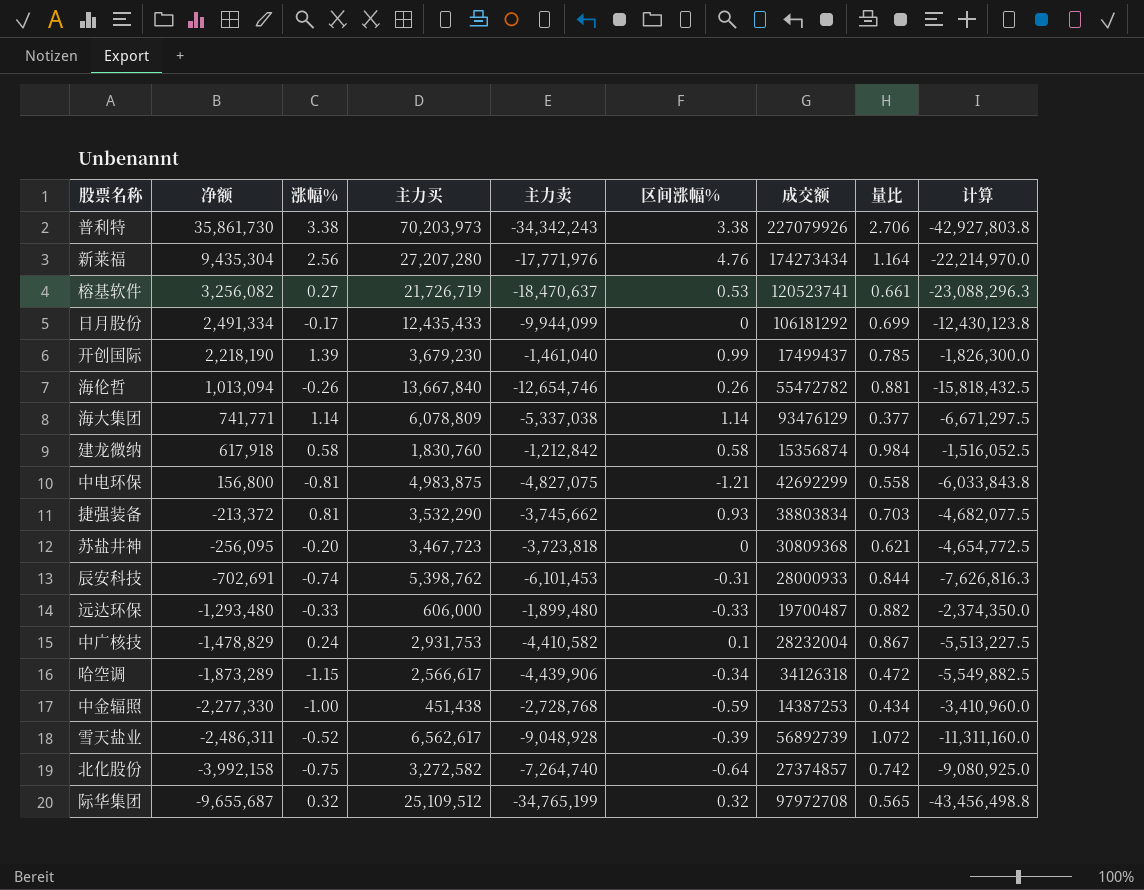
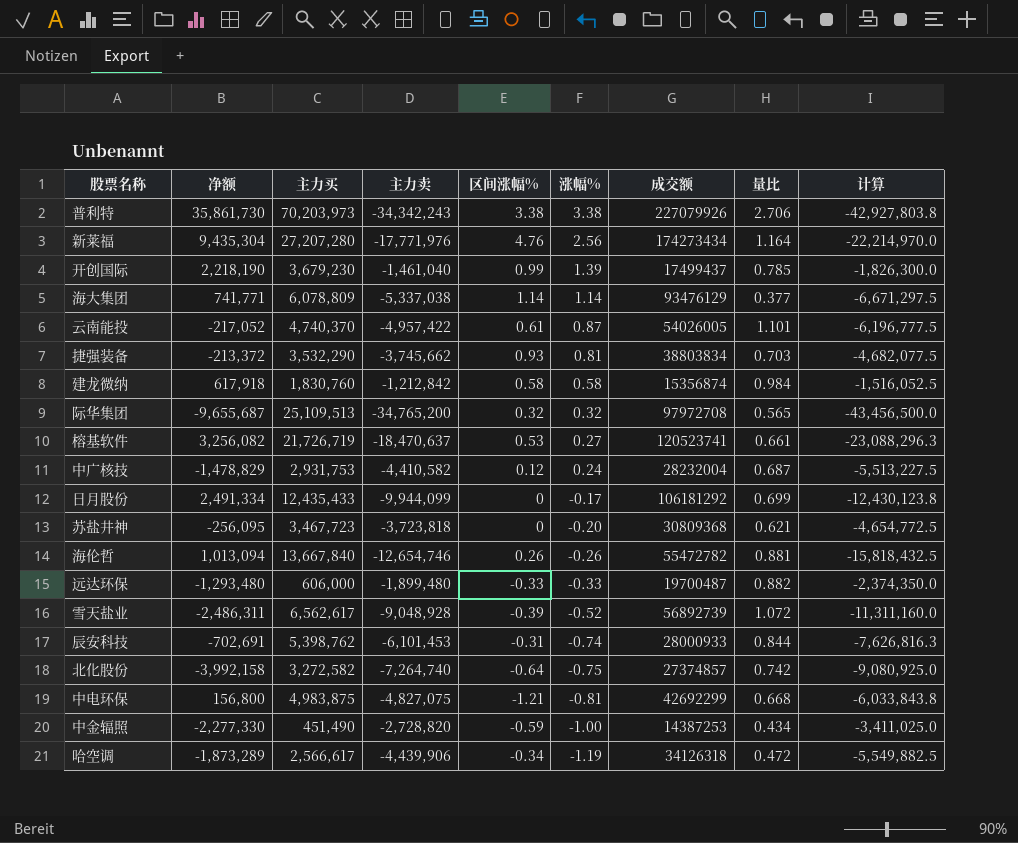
row order: 净额 descending -> 涨幅% descending
column 涨幅% | position: 3 -> 6
row 云南能投: none -> -217,052 | 4,740,370 | -4,957,422 | 0.61 | 0.87 | 54026005 | 1.101 | -6,196,777.5
际华集团 | 主力买: 25,109,512 -> 25,109,513
际华集团 | 主力卖: -34,765,199 -> -34,765,200
际华集团 | 计算: -43,456,498.8 -> -43,456,500.0
中广核技 | 区间涨幅%: 0.1 -> 0.12
中广核技 | 量比: 0.867 -> 0.687
中电环保 | 量比: 0.558 -> 0.668
中金辐照 | 主力买: 451,438 -> 451,490
中金辐照 | 主力卖: -2,728,768 -> -2,728,820
中金辐照 | 计算: -3,410,960.0 -> -3,411,025.0
哈空调 | 涨幅%: -1.15 -> -1.19

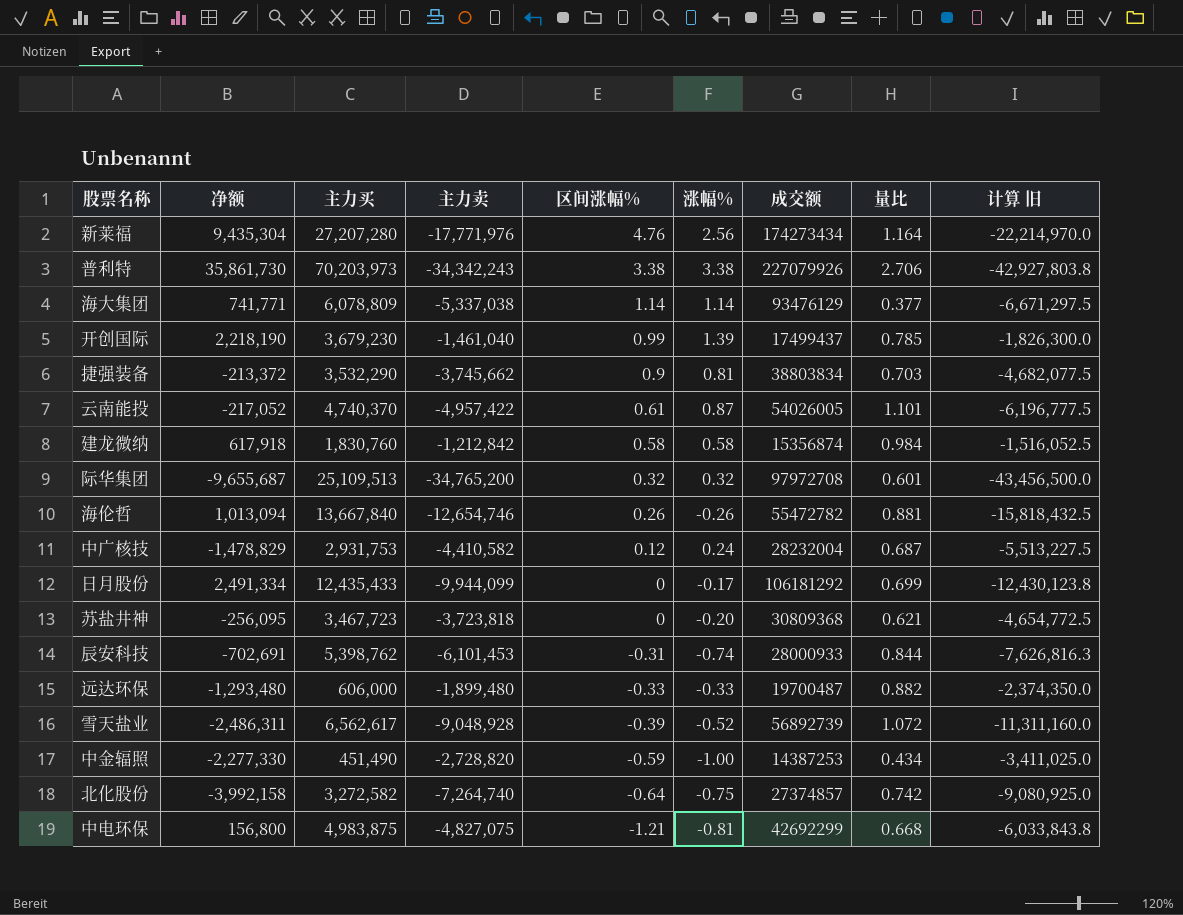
row order: 涨幅% descending -> 区间涨幅% descending
column name: 计算 -> 计算 旧
row 榕基软件: 3,256,082 | 21,726,719 | -18,470,637 | 0.53 | 0.27 | 120523741 | 0.661 | -23,088,296.3 -> none
row 哈空调: -1,873,289 | 2,566,617 | -4,439,906 | -0.34 | -1.19 | 34126318 | 0.472 | -5,549,882.5 -> none
捷强装备 | 区间涨幅%: 0.93 -> 0.9
际华集团 | 量比: 0.565 -> 0.601

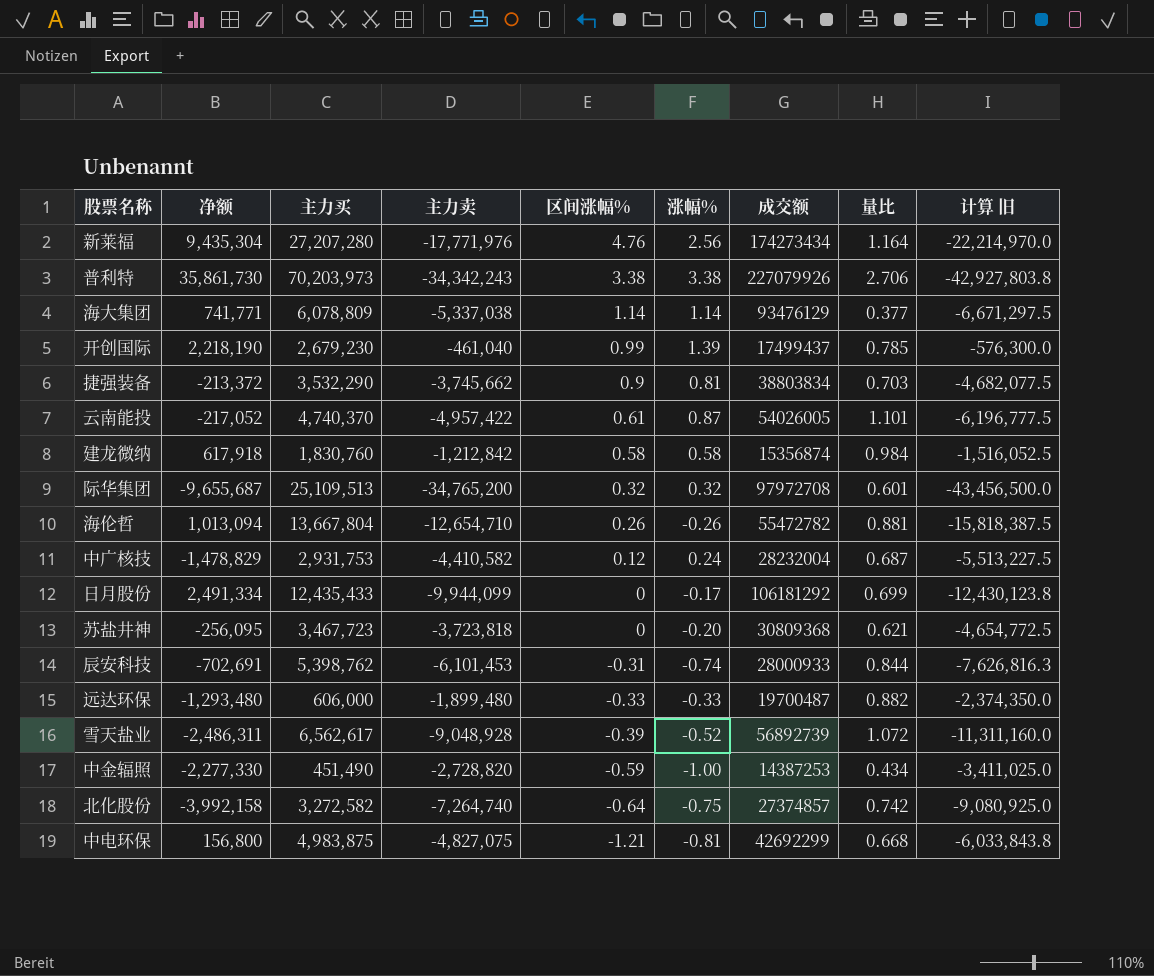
开创国际 | 主力买: 3,679,230 -> 2,679,230
开创国际 | 主力卖: -1,461,040 -> -461,040
开创国际 | 计算 旧: -1,826,300.0 -> -576,300.0
海伦哲 | 主力买: 13,667,840 -> 13,667,804
海伦哲 | 主力卖: -12,654,746 -> -12,654,710
海伦哲 | 计算 旧: -15,818,432.5 -> -15,818,387.5

